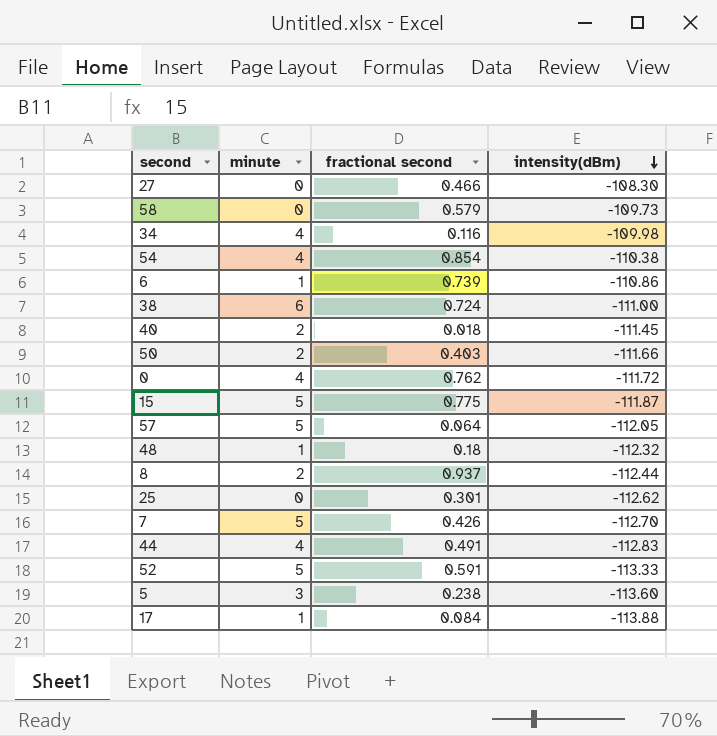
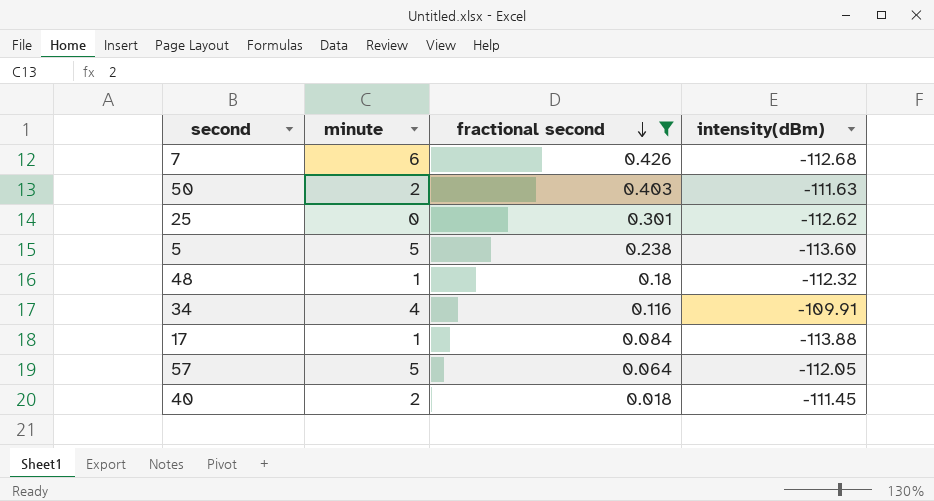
filter: none -> fractional second <= 0.426
row order: intensity(dBm) descending -> fractional second descending
7 | minute: 5 -> 6
7 | intensity(dBm): -112.70 -> -112.68
50 | intensity(dBm): -111.66 -> -111.63
5 | minute: 3 -> 5
34 | intensity(dBm): -109.98 -> -109.91

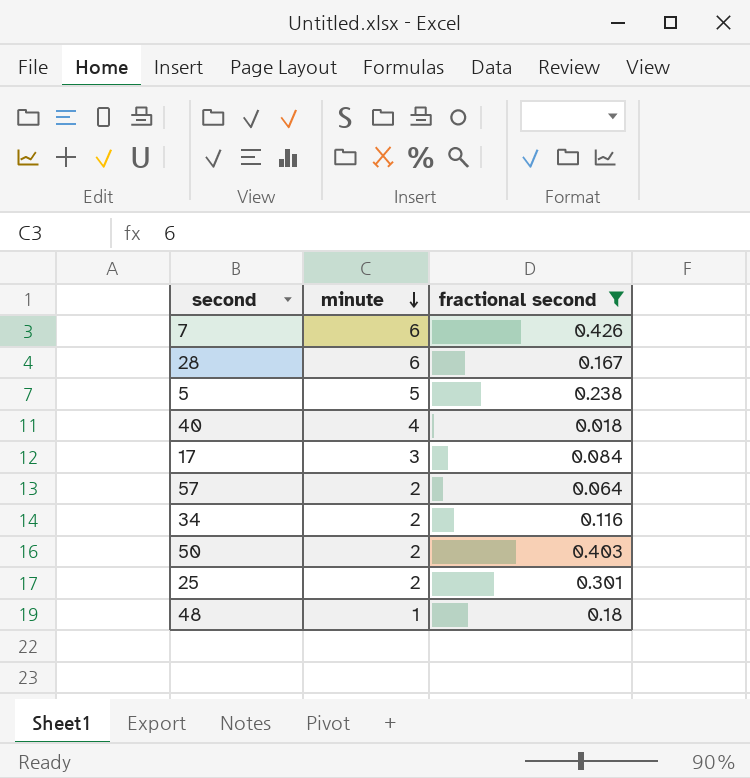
row order: fractional second descending -> minute descending
column intensity(dBm) | position: 4 -> none
row 28: none -> 6 | 0.167
40 | minute: 2 -> 4
17 | minute: 1 -> 3
57 | minute: 5 -> 2
34 | minute: 4 -> 2
25 | minute: 0 -> 2

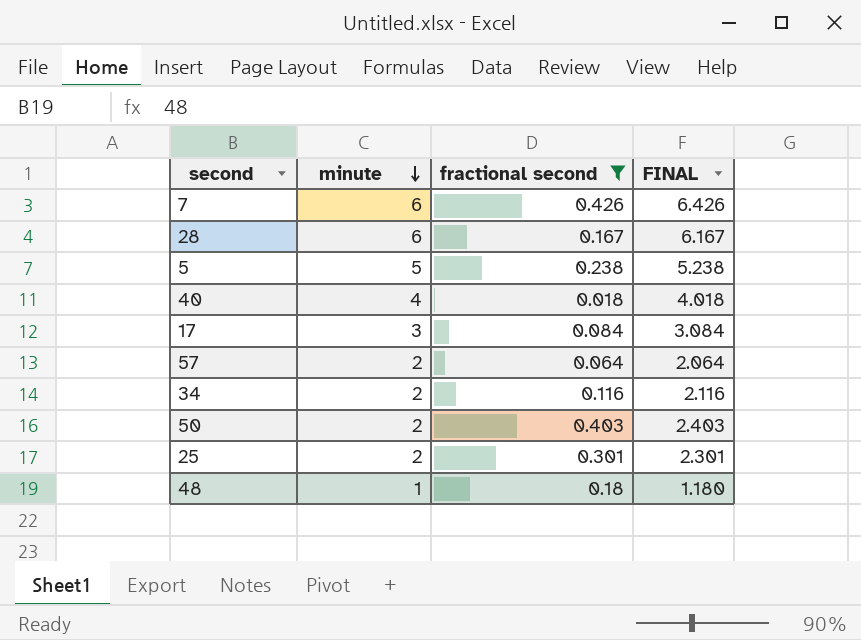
column FINAL | formula: none -> [minute] + [fractional second]

